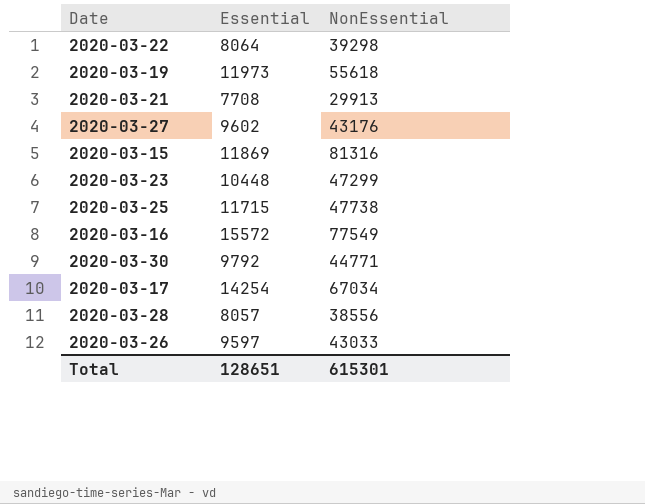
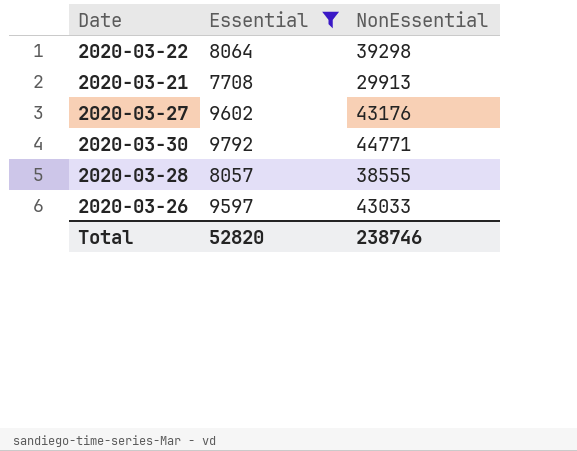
filter: none -> Essential <= 9792
2020-03-28 | NonEssential: 38556 -> 38555
Total | Essential: 128651 -> 52820
Total | NonEssential: 615301 -> 238746

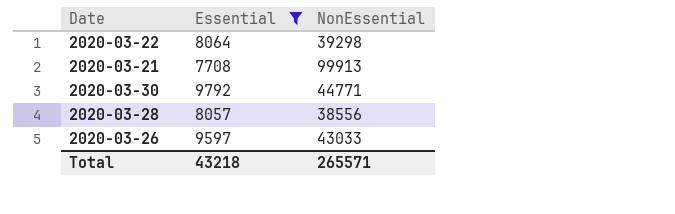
row 2020-03-27: 9602 | 43176 -> none
2020-03-21 | NonEssential: 29913 -> 99913
2020-03-28 | NonEssential: 38555 -> 38556
Total | Essential: 52820 -> 43218
Total | NonEssential: 238746 -> 265571

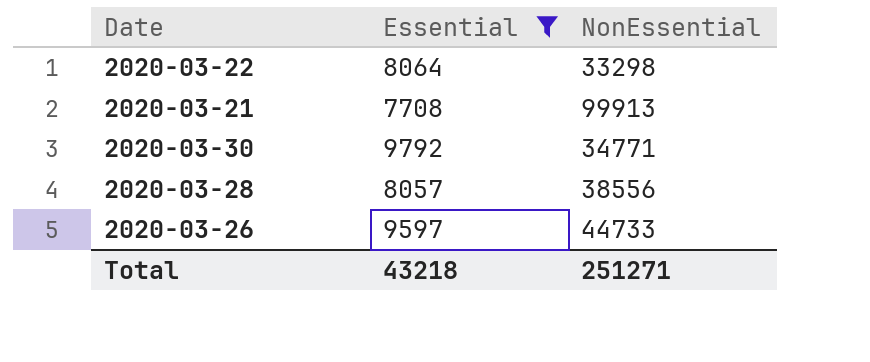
2020-03-22 | NonEssential: 39298 -> 33298
2020-03-30 | NonEssential: 44771 -> 34771
2020-03-26 | NonEssential: 43033 -> 44733
Total | NonEssential: 265571 -> 251271

